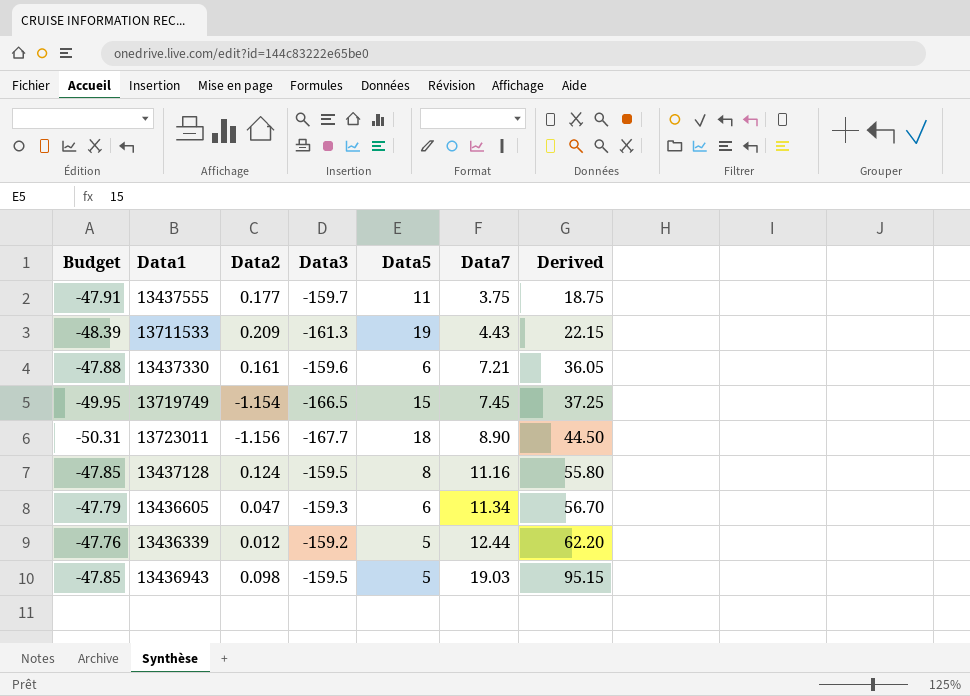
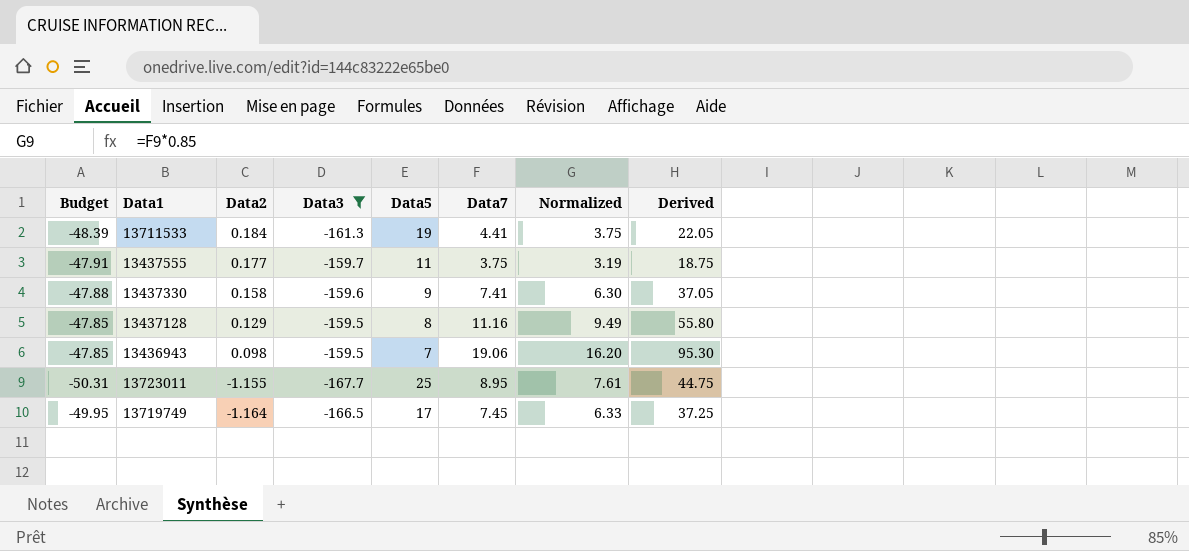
filter: none -> Data3 <= -159.5
row order: Data7 ascending -> Data2 descending
column Normalized | formula: none -> [Data7] * 0.85
13711533 | Data2: 0.209 -> 0.184
13711533 | Data7: 4.43 -> 4.41
13711533 | Derived: 22.15 -> 22.05
13437330 | Data2: 0.161 -> 0.158
13437330 | Data5: 6 -> 9
13437330 | Data7: 7.21 -> 7.41
13437330 | Derived: 36.05 -> 37.05
13437128 | Data2: 0.124 -> 0.129
13436943 | Data5: 5 -> 7
13436943 | Data7: 19.03 -> 19.06
13436943 | Derived: 95.15 -> 95.30
13723011 | Data2: -1.156 -> -1.155
13723011 | Data5: 18 -> 25
13723011 | Data7: 8.90 -> 8.95
13723011 | Derived: 44.50 -> 44.75
13719749 | Data2: -1.154 -> -1.164
13719749 | Data5: 15 -> 17

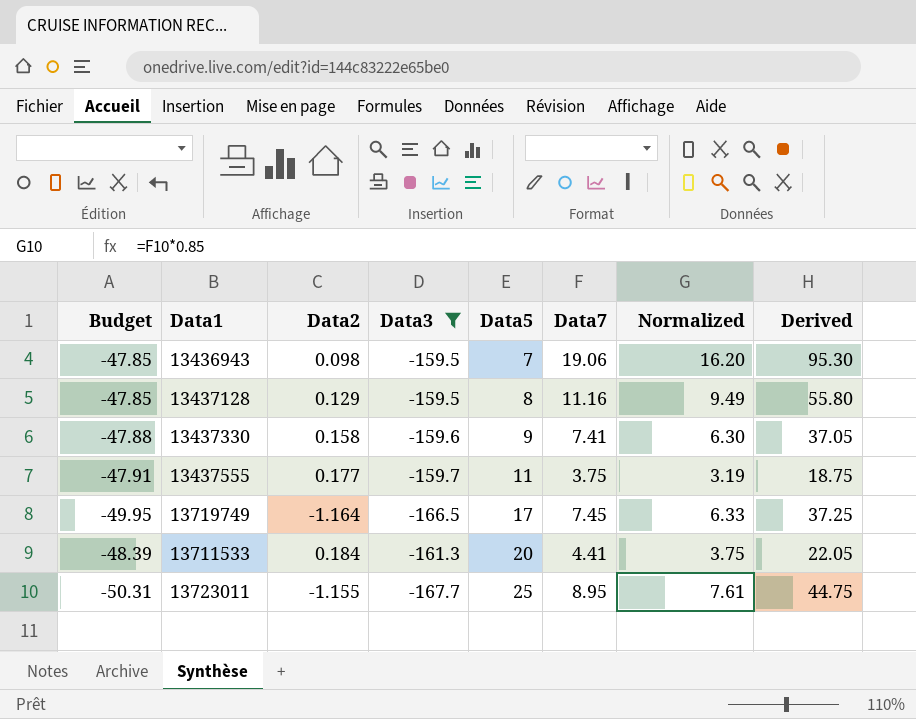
row order: Data2 descending -> Data5 ascending
13711533 | Data5: 19 -> 20

